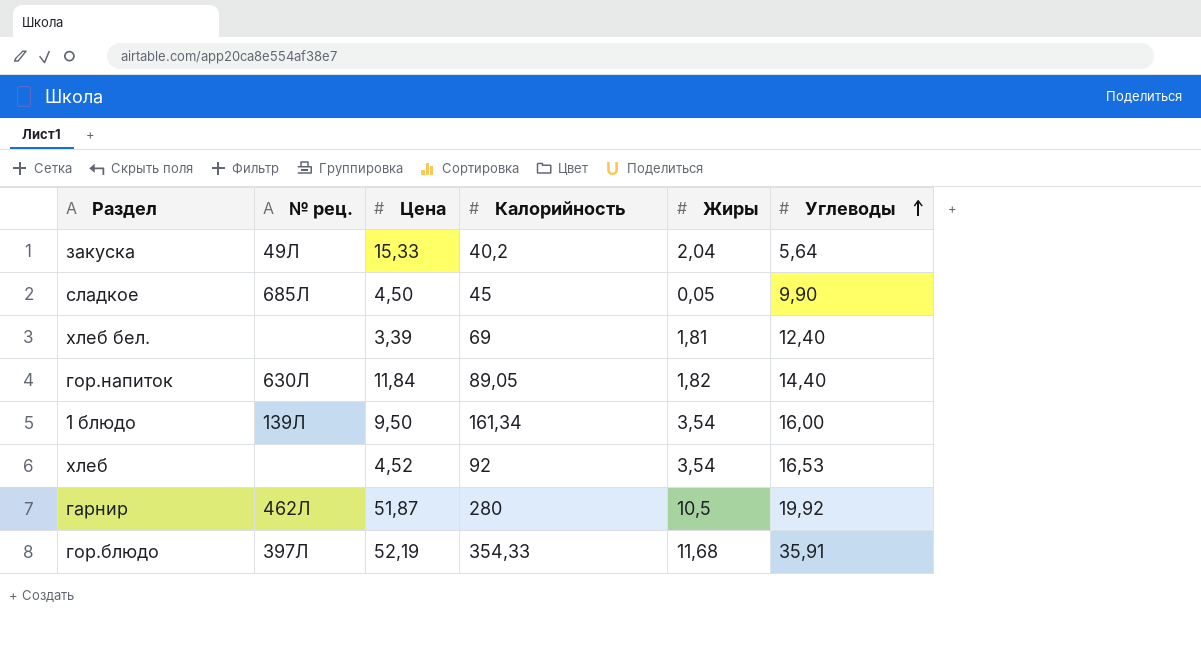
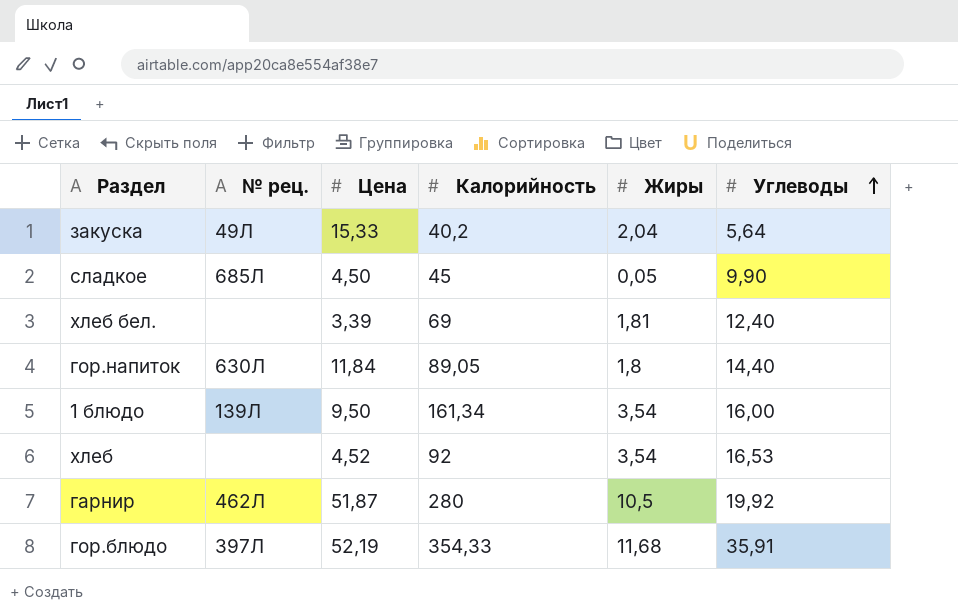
гор.напиток | Жиры: 1,82 -> 1,8

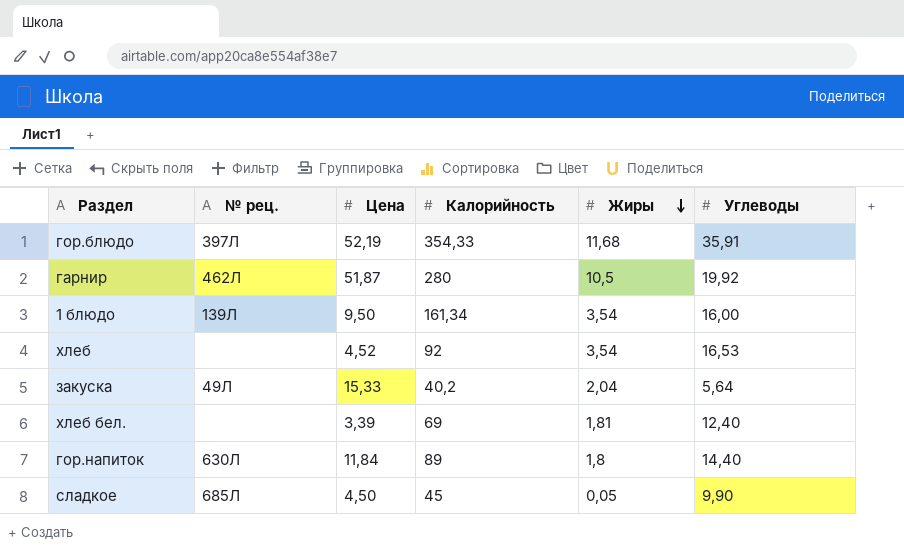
row order: Углеводы ascending -> Жиры descending
гор.напиток | Калорийность: 89,05 -> 89

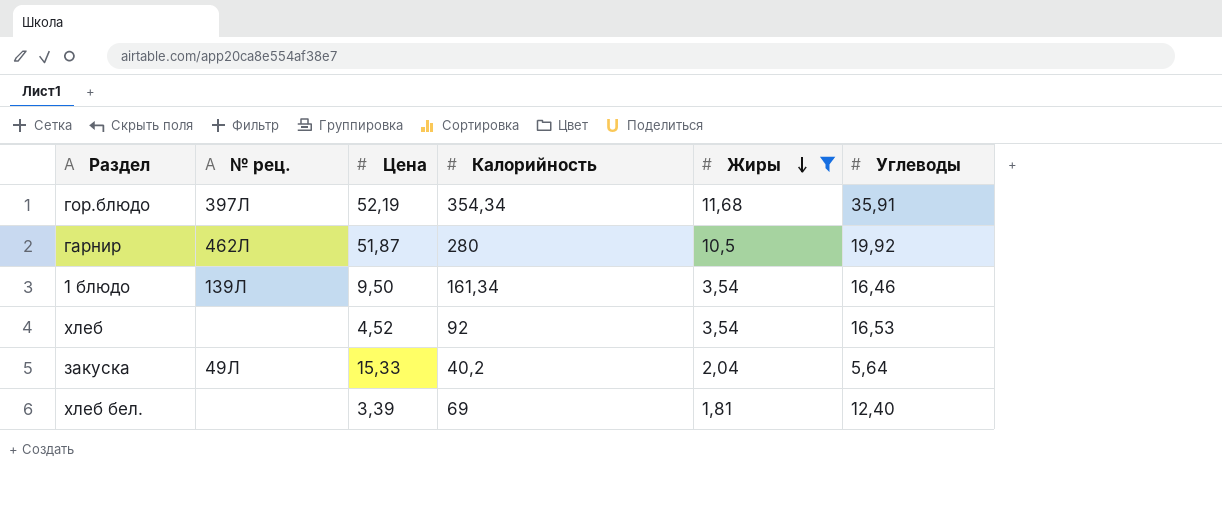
filter: none -> Жиры >= 1,81
гор.блюдо | Калорийность: 354,33 -> 354,34
1 блюдо | Углеводы: 16,00 -> 16,46

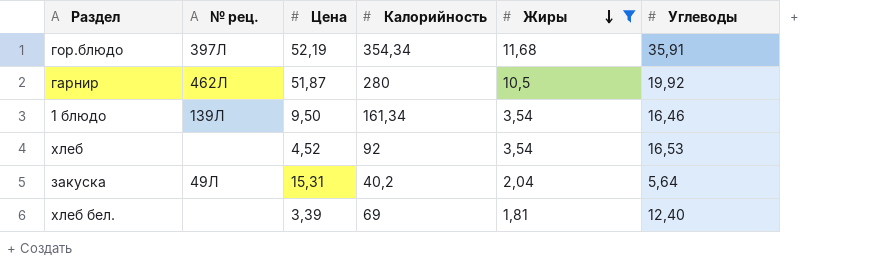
закуска | Цена: 15,33 -> 15,31

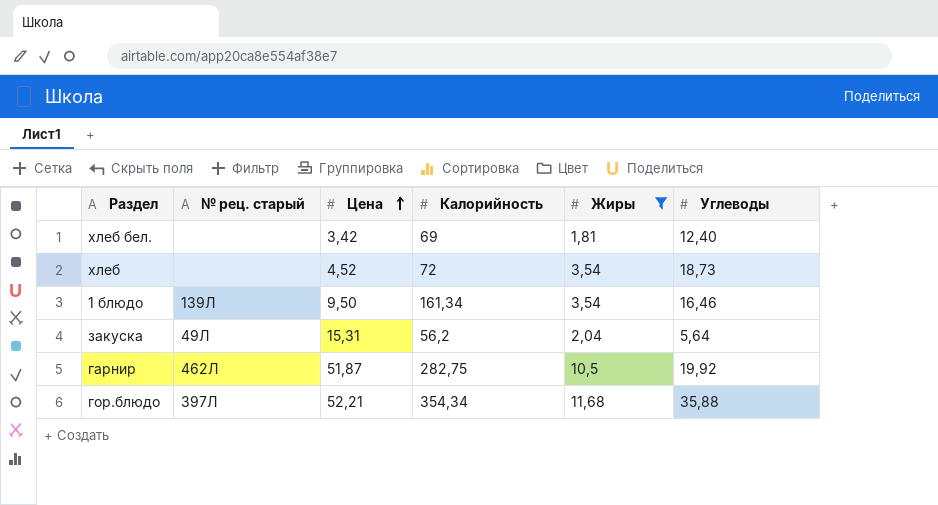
row order: Жиры descending -> Цена ascending
column name: № рец. -> № рец. старый
хлеб бел. | Цена: 3,39 -> 3,42
хлеб | Калорийность: 92 -> 72
хлеб | Углеводы: 16,53 -> 18,73
закуска | Калорийность: 40,2 -> 56,2
гарнир | Калорийность: 280 -> 282,75
гор.блюдо | Цена: 52,19 -> 52,21
гор.блюдо | Углеводы: 35,91 -> 35,88

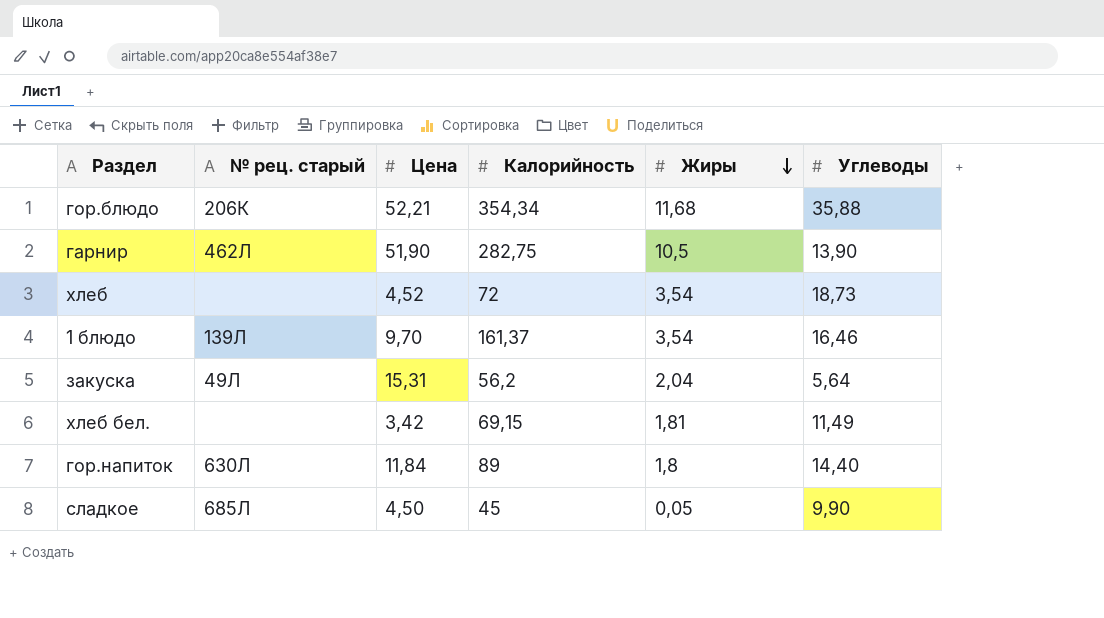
filter: Жиры >= 1,81 -> none
row order: Цена ascending -> Жиры descending
гор.блюдо | № рец. старый: 397Л -> 206К
гарнир | Цена: 51,87 -> 51,90
гарнир | Углеводы: 19,92 -> 13,90
1 блюдо | Цена: 9,50 -> 9,70
1 блюдо | Калорийность: 161,34 -> 161,37
хлеб бел. | Калорийность: 69 -> 69,15
хлеб бел. | Углеводы: 12,40 -> 11,49

